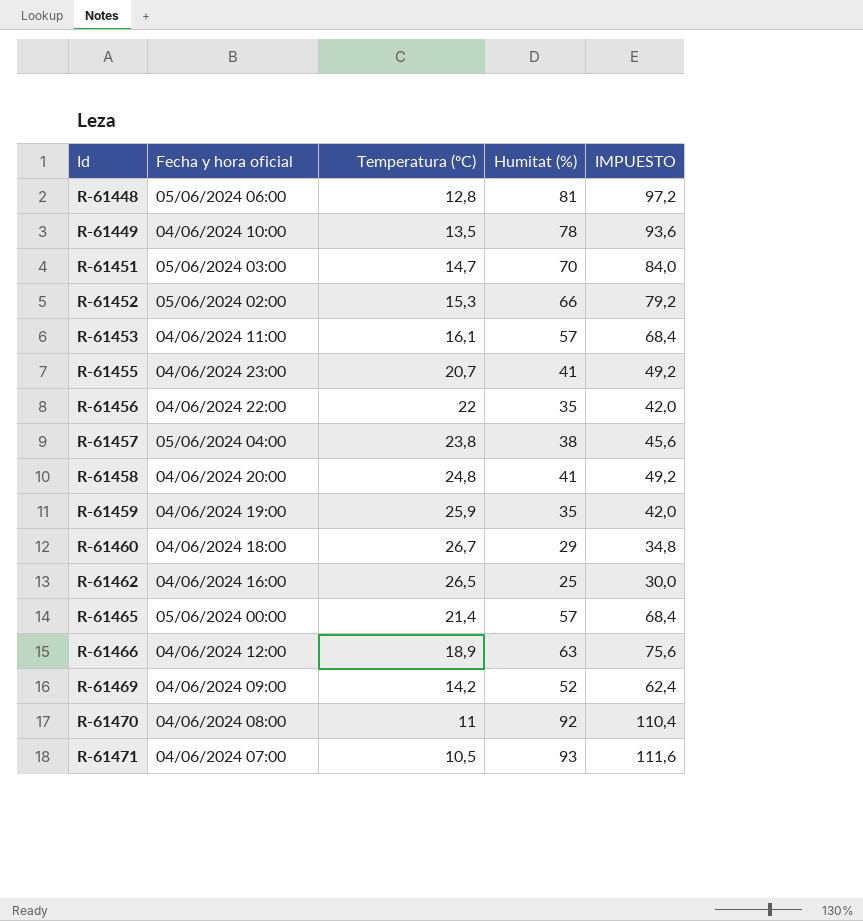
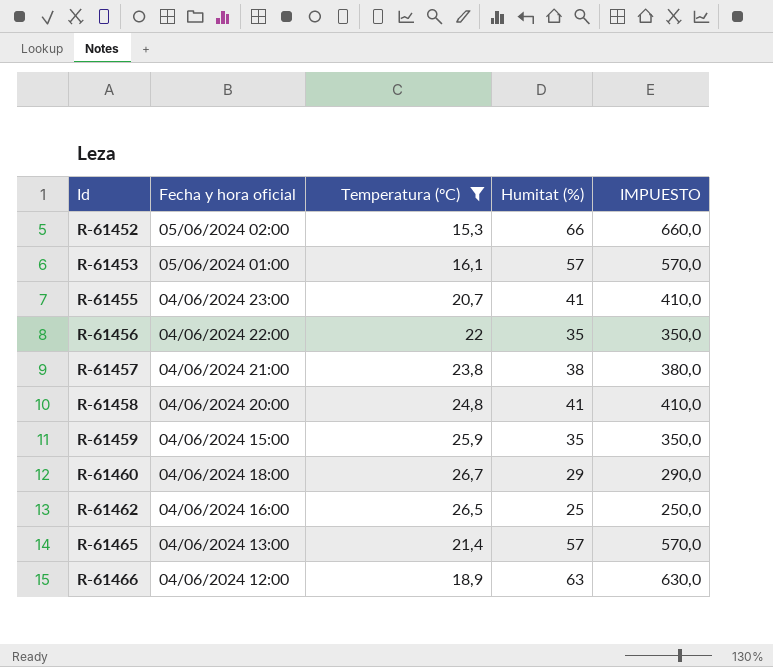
filter: none -> Temperatura (ºC) >= 15,3
column IMPUESTO | formula: [Humitat (%)] * 1,2 -> [Humitat (%)] * 10
R-61453 | Fecha y hora oficial: 04/06/2024 11:00 -> 05/06/2024 01:00
R-61457 | Fecha y hora oficial: 05/06/2024 04:00 -> 04/06/2024 21:00
R-61459 | Fecha y hora oficial: 04/06/2024 19:00 -> 04/06/2024 15:00
R-61465 | Fecha y hora oficial: 05/06/2024 00:00 -> 04/06/2024 13:00

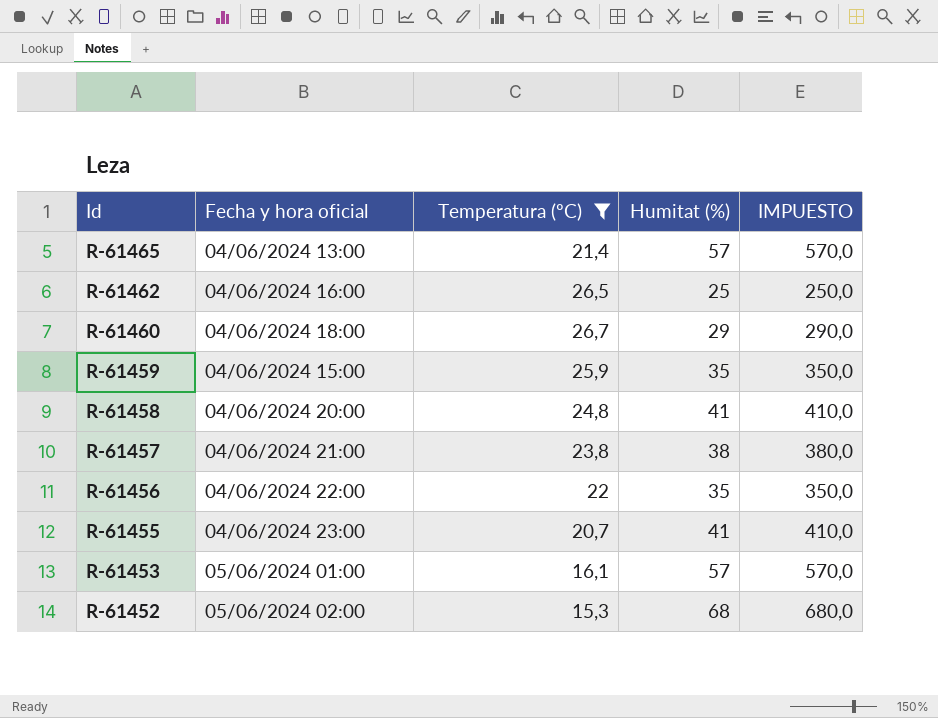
row order: Id ascending -> Id descending
row R-61466: 04/06/2024 12:00 | 18,9 | 63 | 630,0 -> none
R-61452 | Humitat (%): 66 -> 68
R-61452 | IMPUESTO: 660,0 -> 680,0

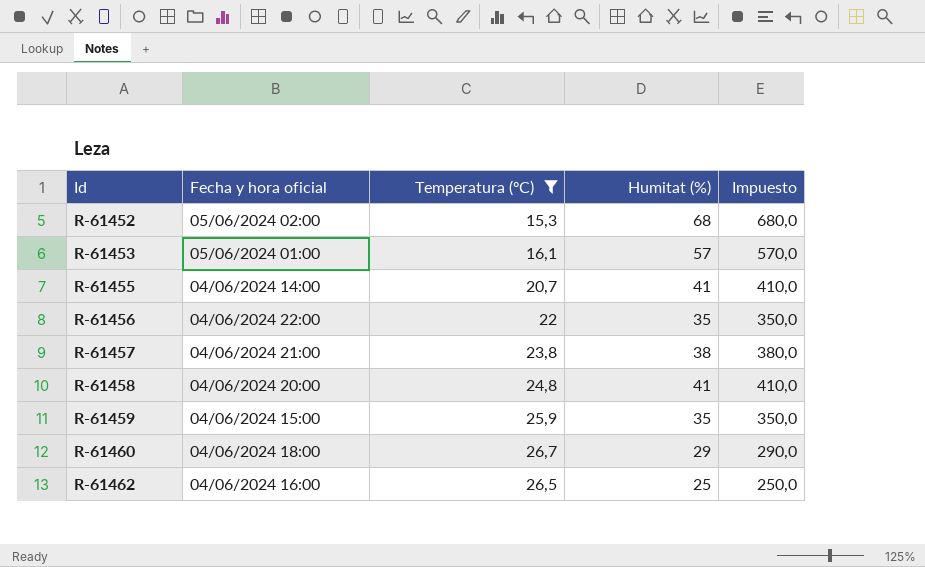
row order: Id descending -> Id ascending
column name: IMPUESTO -> Impuesto
row R-61465: 04/06/2024 13:00 | 21,4 | 57 | 570,0 -> none
R-61455 | Fecha y hora oficial: 04/06/2024 23:00 -> 04/06/2024 14:00

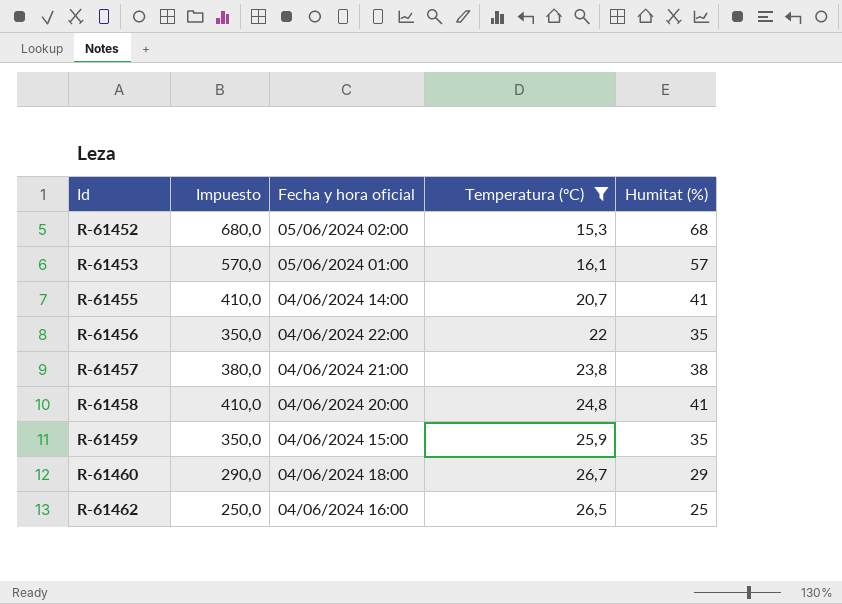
column Impuesto | position: 5 -> 2

